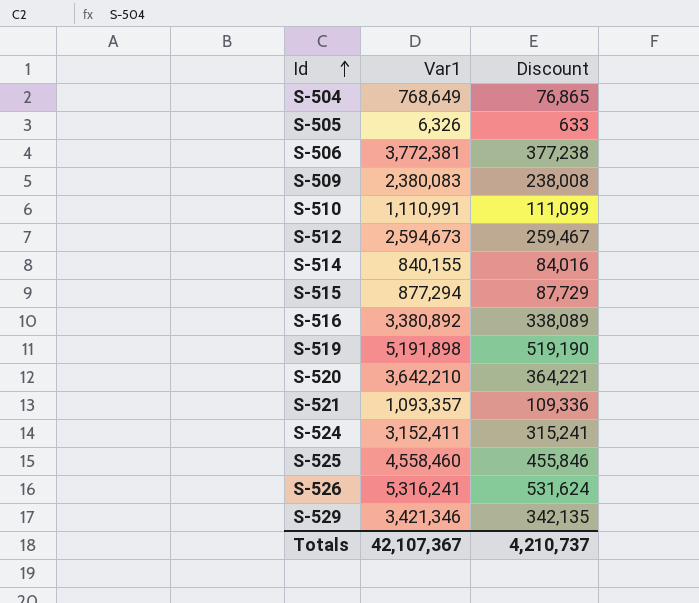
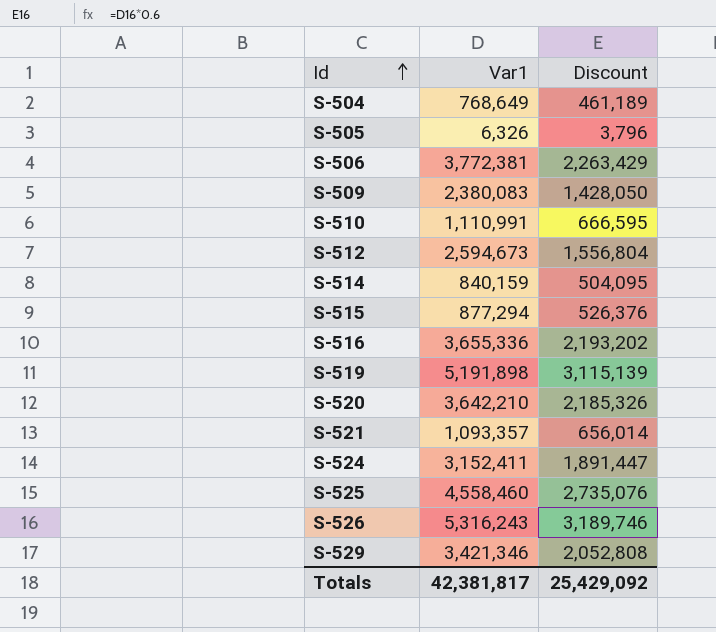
column Discount | formula: [Var1] * 0.1 -> [Var1] * 0.6
S-514 | Var1: 840,155 -> 840,159
S-516 | Var1: 3,380,892 -> 3,655,336
S-526 | Var1: 5,316,241 -> 5,316,243
Totals | Var1: 42,107,367 -> 42,381,817
Totals | Discount: 4,210,737 -> 25,429,092

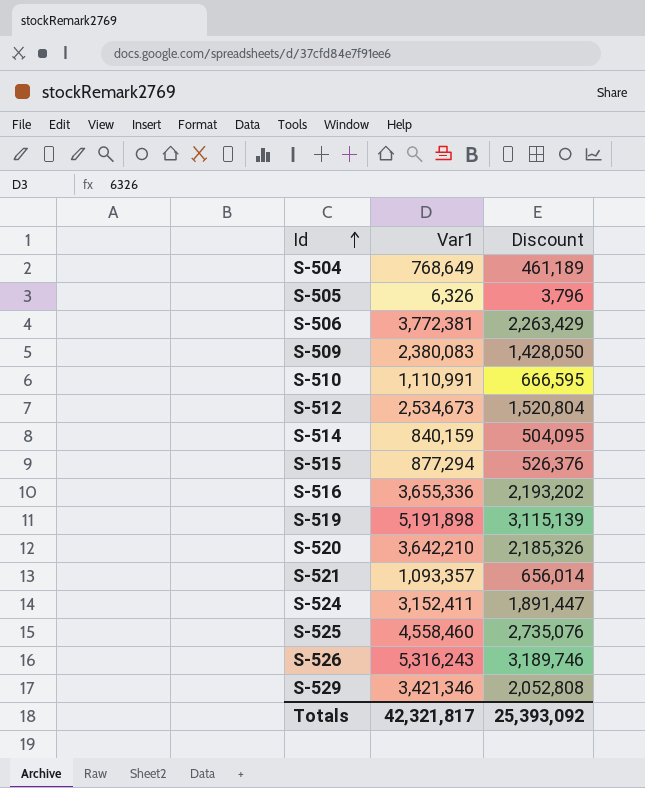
S-512 | Var1: 2,594,673 -> 2,534,673
S-512 | Discount: 1,556,804 -> 1,520,804
Totals | Var1: 42,381,817 -> 42,321,817
Totals | Discount: 25,429,092 -> 25,393,092

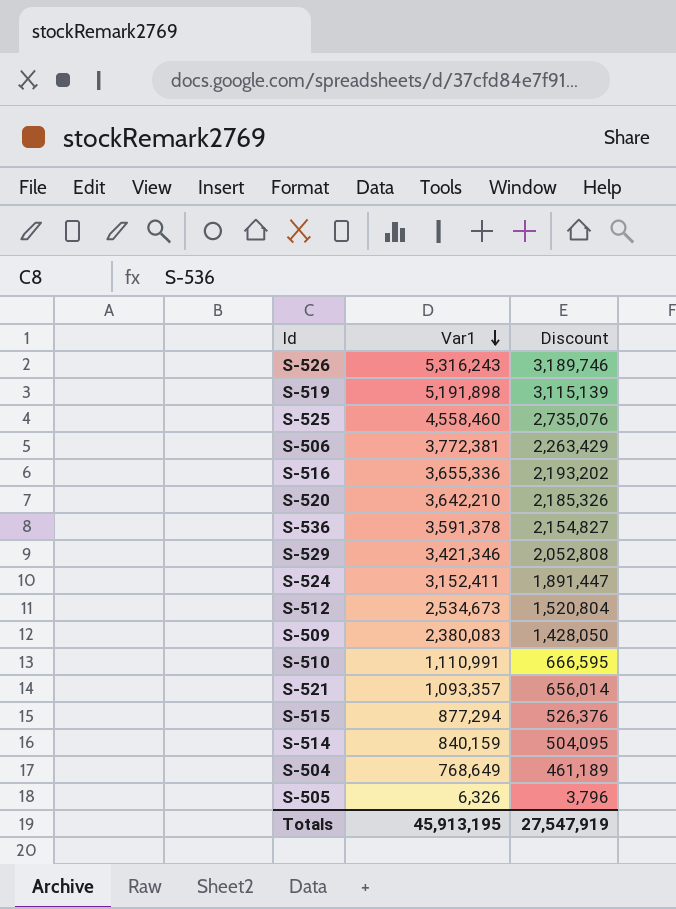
row order: Id ascending -> Var1 descending
row S-536: none -> 3,591,378 | 2,154,827
Totals | Var1: 42,321,817 -> 45,913,195
Totals | Discount: 25,393,092 -> 27,547,919

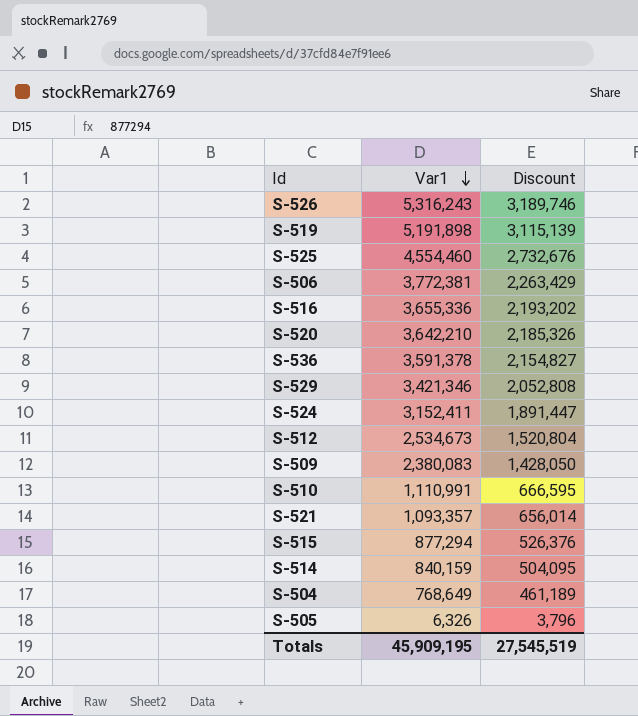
S-525 | Var1: 4,558,460 -> 4,554,460
S-525 | Discount: 2,735,076 -> 2,732,676
Totals | Var1: 45,913,195 -> 45,909,195
Totals | Discount: 27,547,919 -> 27,545,519

